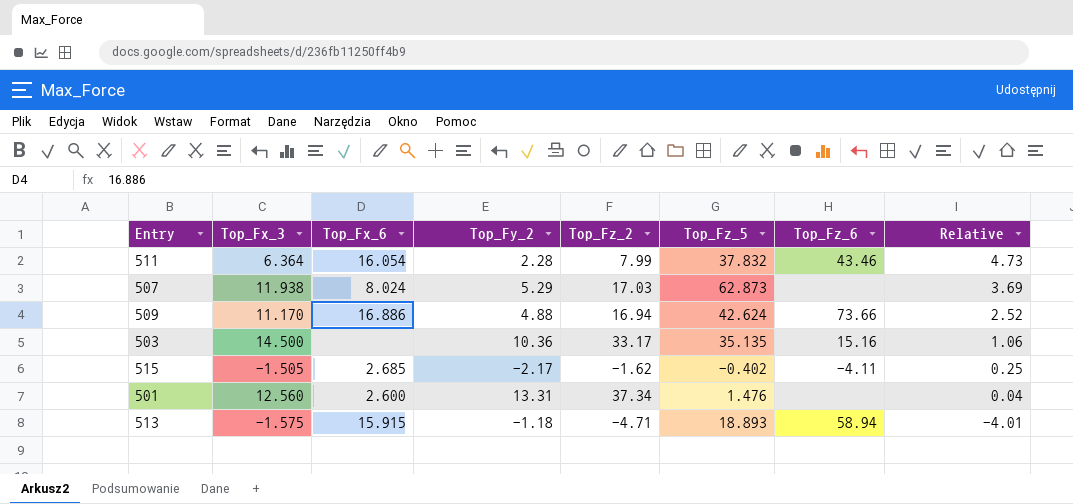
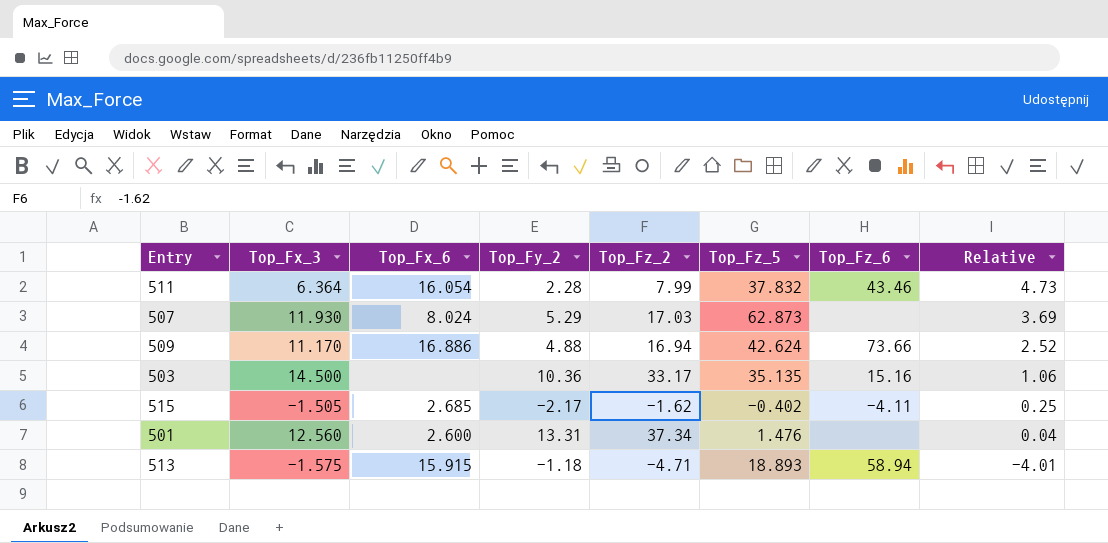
507 | Top_Fx_3: 11.938 -> 11.930

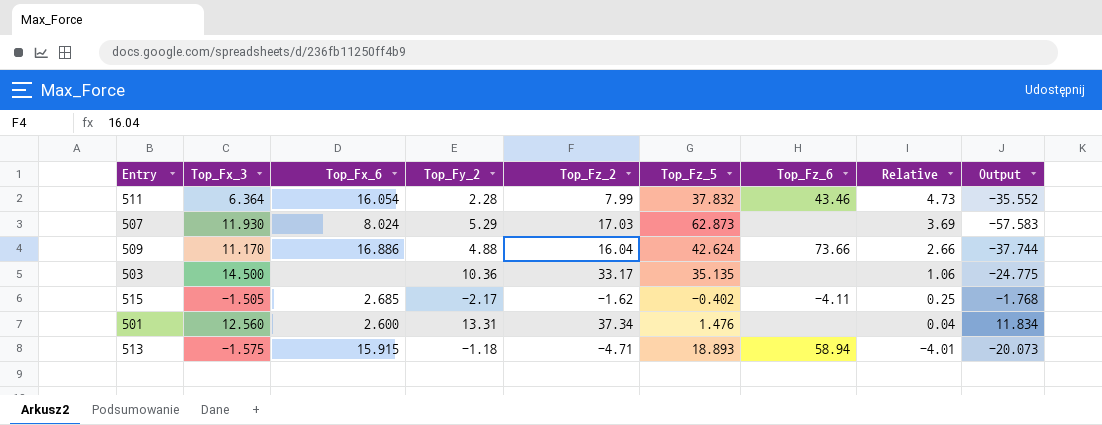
column Output | formula: none -> [Top_Fy_2] - [Top_Fz_5]
509 | Top_Fz_2: 16.94 -> 16.04
509 | Relative: 2.52 -> 2.66
503 | Top_Fz_6: 15.16 -> none

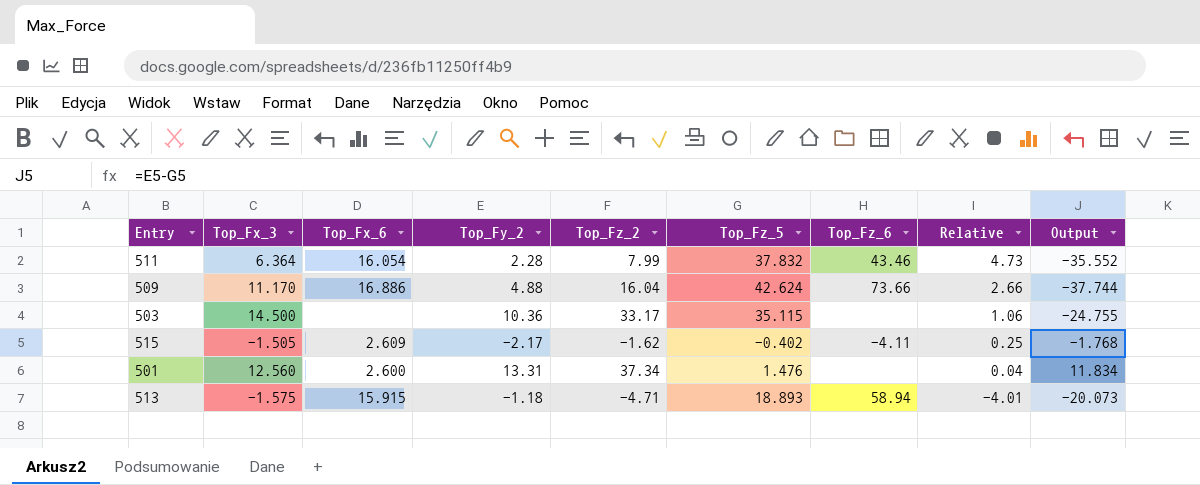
row 507: 11.930 | 8.024 | 5.29 | 17.03 | 62.873 | none | 3.69 | -57.583 -> none
503 | Top_Fz_5: 35.135 -> 35.115
503 | Output: -24.775 -> -24.755
515 | Top_Fx_6: 2.685 -> 2.609

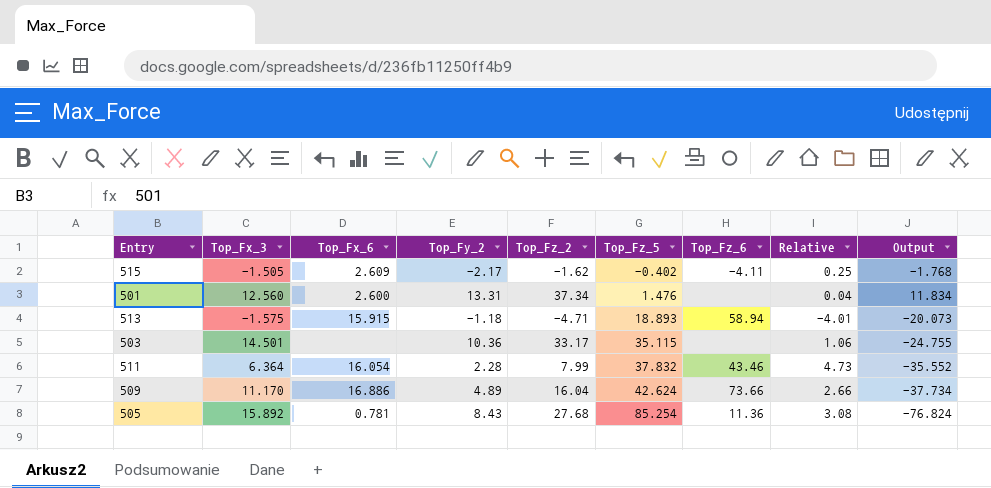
row order: Relative descending -> Top_Fz_5 ascending
503 | Top_Fx_3: 14.500 -> 14.501
509 | Top_Fy_2: 4.88 -> 4.89
509 | Output: -37.744 -> -37.734
row 505: none -> 15.892 | 0.781 | 8.43 | 27.68 | 85.254 | 11.36 | 3.08 | -76.824

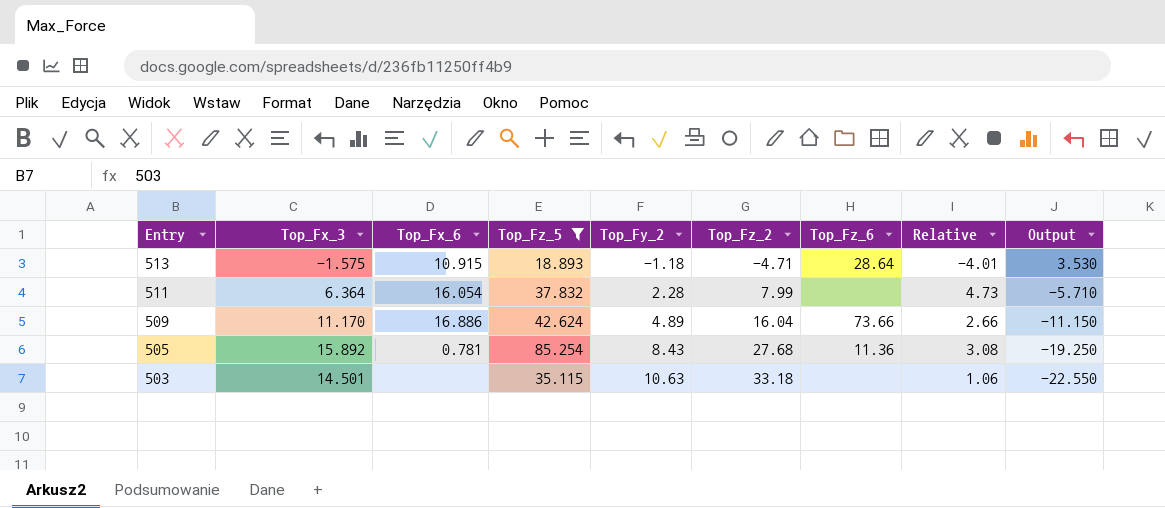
filter: none -> Top_Fz_5 >= 18.893
row order: Top_Fz_5 ascending -> Entry descending
column Top_Fz_5 | position: 6 -> 4
column Output | formula: [Top_Fy_2] - [Top_Fz_5] -> [Top_Fy_2] - [Top_Fz_2]
513 | Top_Fx_6: 15.915 -> 10.915
513 | Top_Fz_6: 58.94 -> 28.64
511 | Top_Fz_6: 43.46 -> none
503 | Top_Fy_2: 10.36 -> 10.63
503 | Top_Fz_2: 33.17 -> 33.18

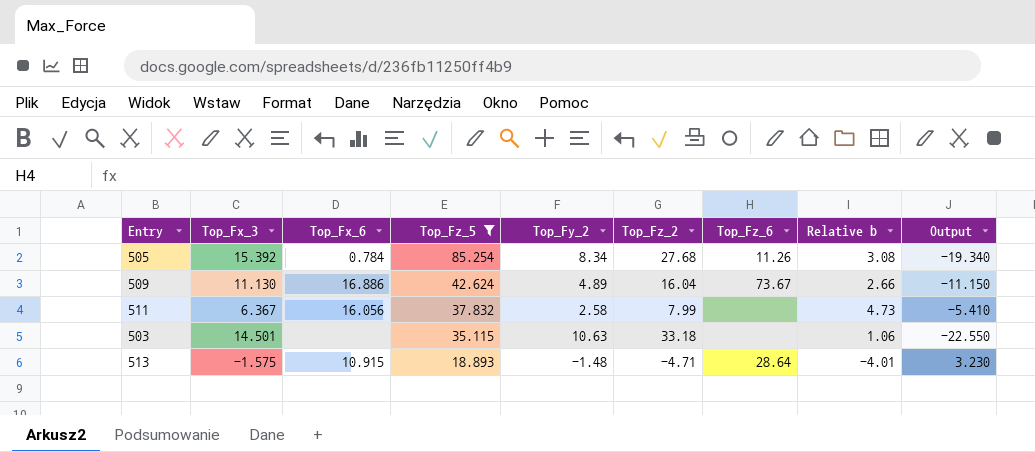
row order: Entry descending -> Top_Fz_5 descending
column name: Relative -> Relative b
505 | Top_Fx_3: 15.892 -> 15.392
505 | Top_Fx_6: 0.781 -> 0.784
505 | Top_Fy_2: 8.43 -> 8.34
505 | Top_Fz_6: 11.36 -> 11.26
505 | Output: -19.250 -> -19.340
509 | Top_Fx_3: 11.170 -> 11.130
509 | Top_Fz_6: 73.66 -> 73.67
511 | Top_Fx_3: 6.364 -> 6.367
511 | Top_Fx_6: 16.054 -> 16.056
511 | Top_Fy_2: 2.28 -> 2.58
511 | Output: -5.710 -> -5.410
513 | Top_Fy_2: -1.18 -> -1.48
513 | Output: 3.530 -> 3.230

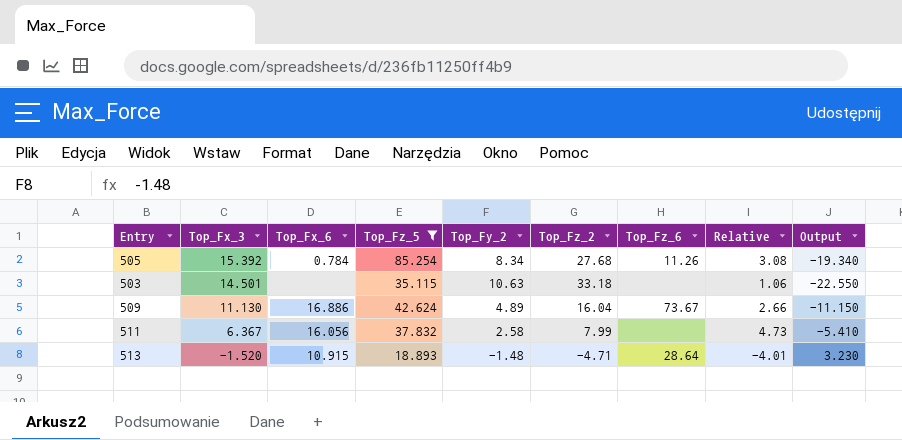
row order: Top_Fz_5 descending -> Top_Fx_3 descending
column name: Relative b -> Relative
513 | Top_Fx_3: -1.575 -> -1.520

